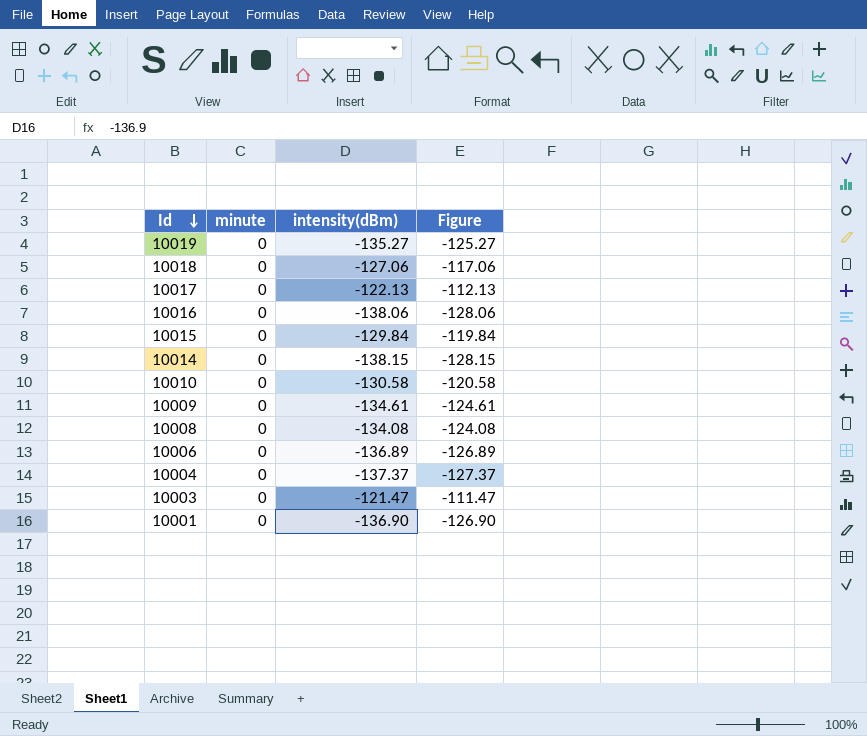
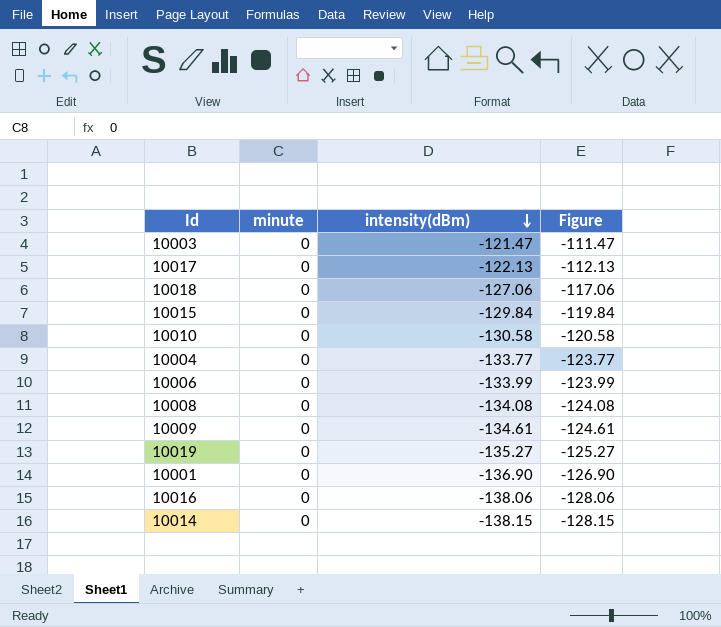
row order: Id descending -> intensity(dBm) descending
10004 | intensity(dBm): -137.37 -> -133.77
10004 | Figure: -127.37 -> -123.77
10006 | intensity(dBm): -136.89 -> -133.99
10006 | Figure: -126.89 -> -123.99

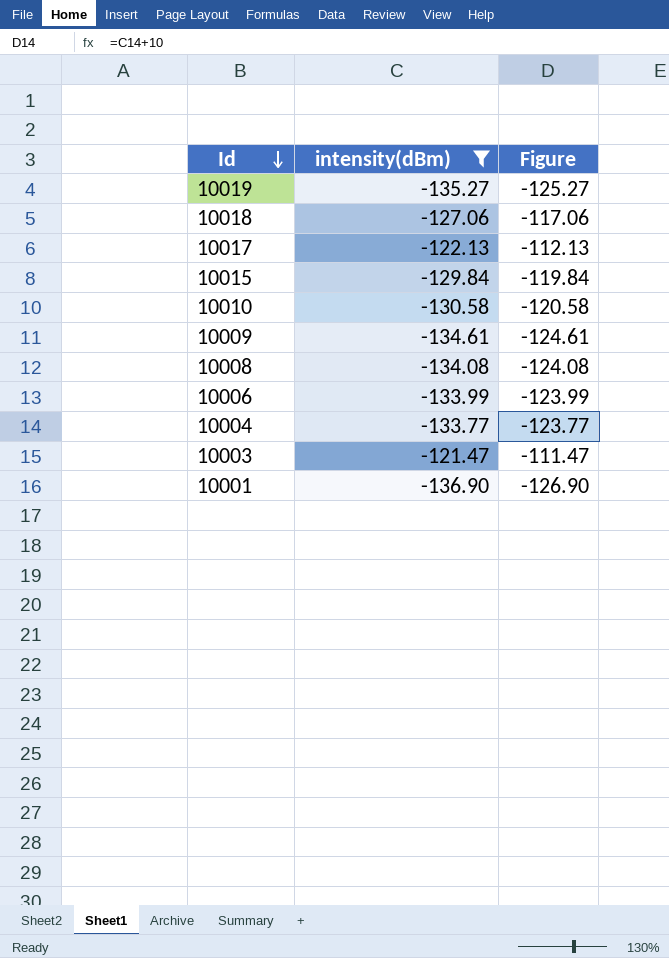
filter: none -> intensity(dBm) >= -136.90
row order: intensity(dBm) descending -> Id descending
column minute | position: 2 -> none

